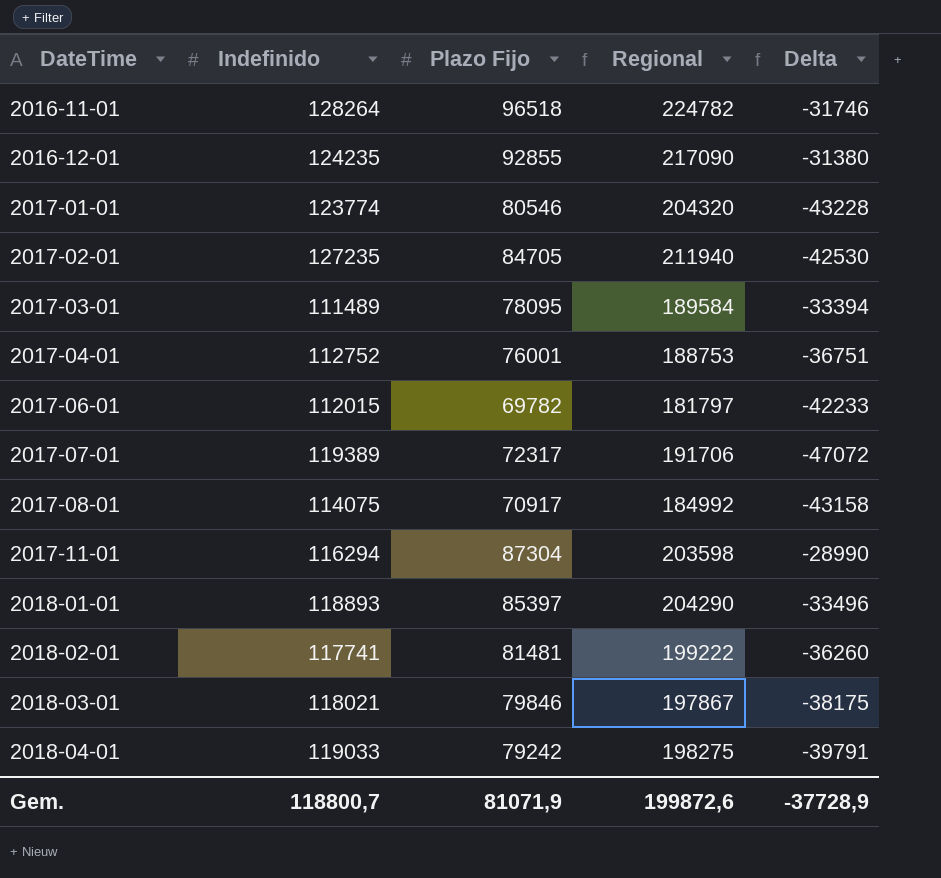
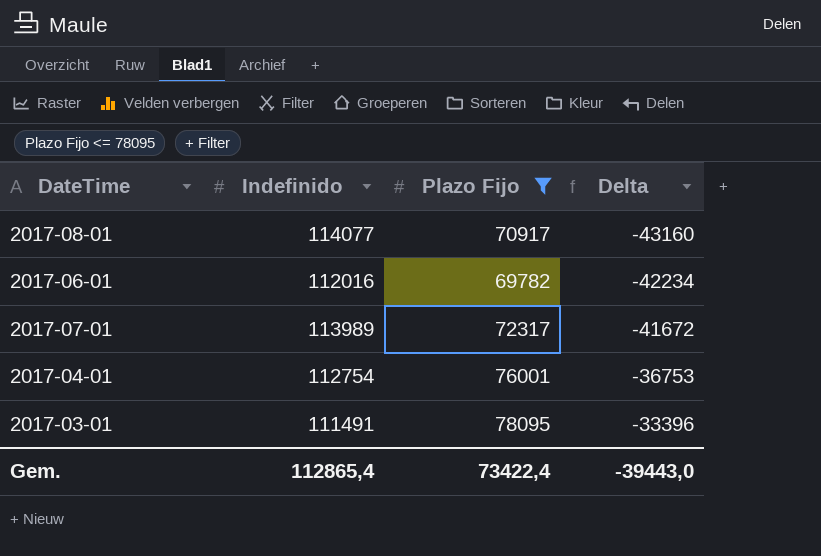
filter: none -> Plazo Fijo <= 78095
row order: DateTime ascending -> Delta ascending
column Regional | formula: [Indefinido] + [Plazo Fijo] -> none
2017-08-01 | Indefinido: 114075 -> 114077
2017-08-01 | Delta: -43158 -> -43160
2017-06-01 | Indefinido: 112015 -> 112016
2017-06-01 | Delta: -42233 -> -42234
2017-07-01 | Indefinido: 119389 -> 113989
2017-07-01 | Delta: -47072 -> -41672
2017-04-01 | Indefinido: 112752 -> 112754
2017-04-01 | Delta: -36751 -> -36753
2017-03-01 | Indefinido: 111489 -> 111491
2017-03-01 | Delta: -33394 -> -33396
Gem. | Indefinido: 118800,7 -> 112865,4
Gem. | Plazo Fijo: 81071,9 -> 73422,4
Gem. | Delta: -37728,9 -> -39443,0

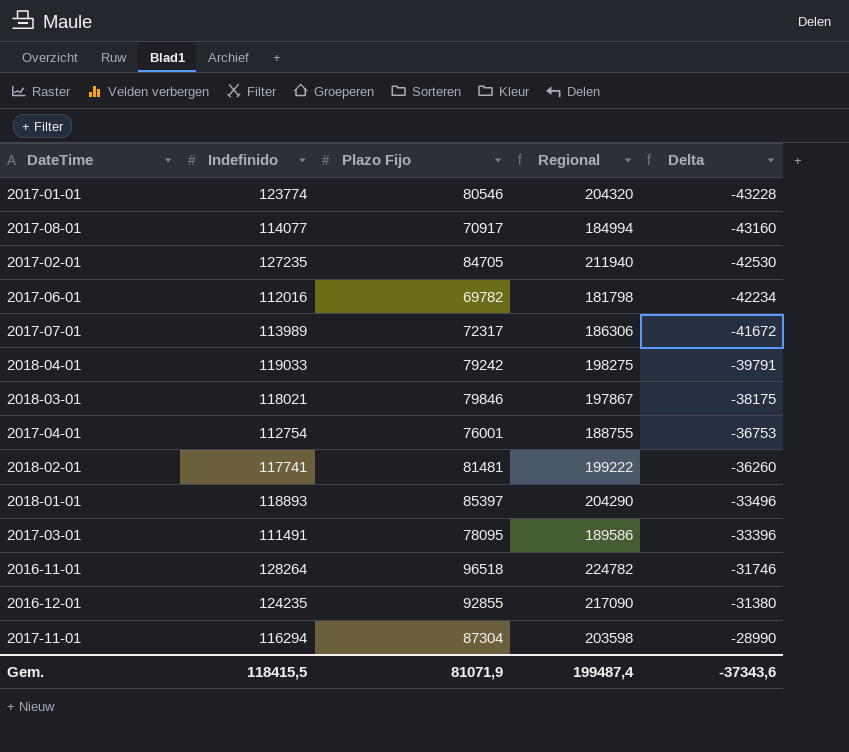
filter: Plazo Fijo <= 78095 -> none
column Regional | formula: none -> [Indefinido] + [Plazo Fijo]
Gem. | Indefinido: 112865,4 -> 118415,5
Gem. | Plazo Fijo: 73422,4 -> 81071,9
Gem. | Delta: -39443,0 -> -37343,6

